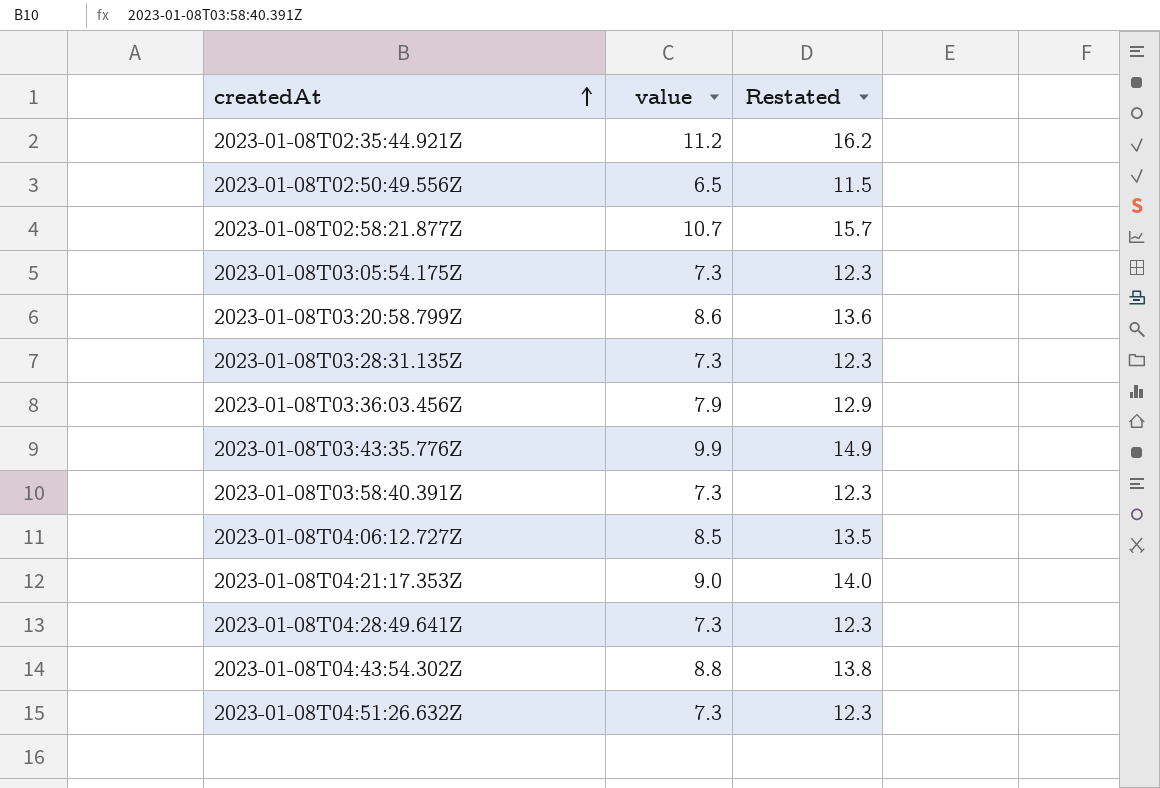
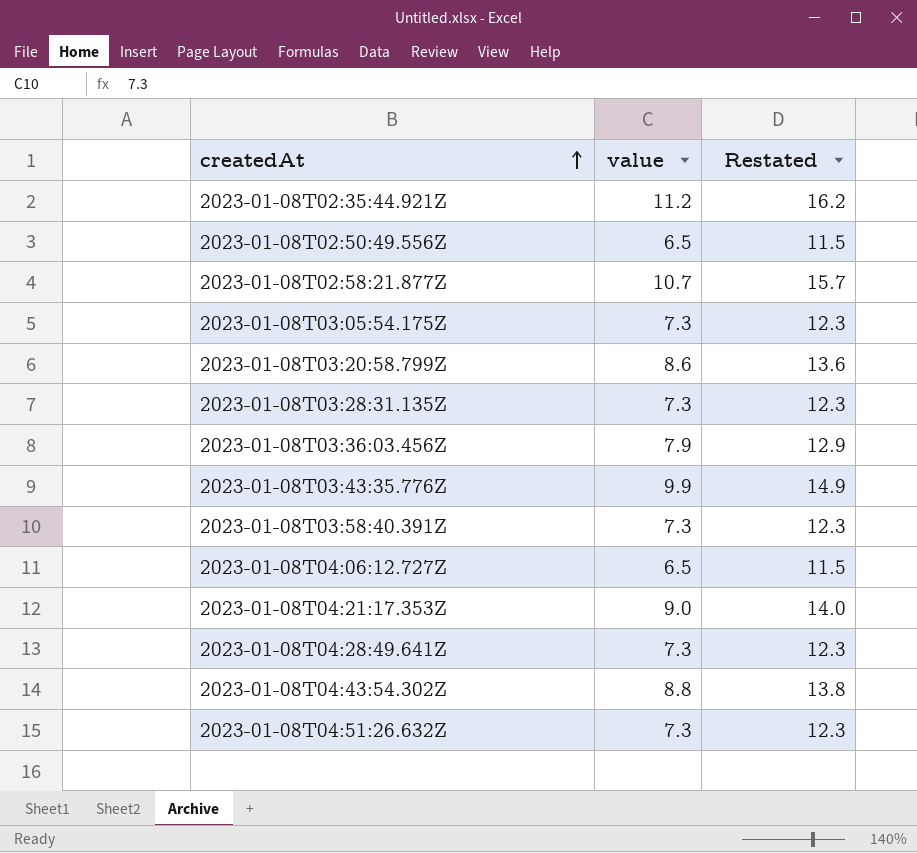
2023-01-08T04:06:12.727Z | value: 8.5 -> 6.5
2023-01-08T04:06:12.727Z | Restated: 13.5 -> 11.5

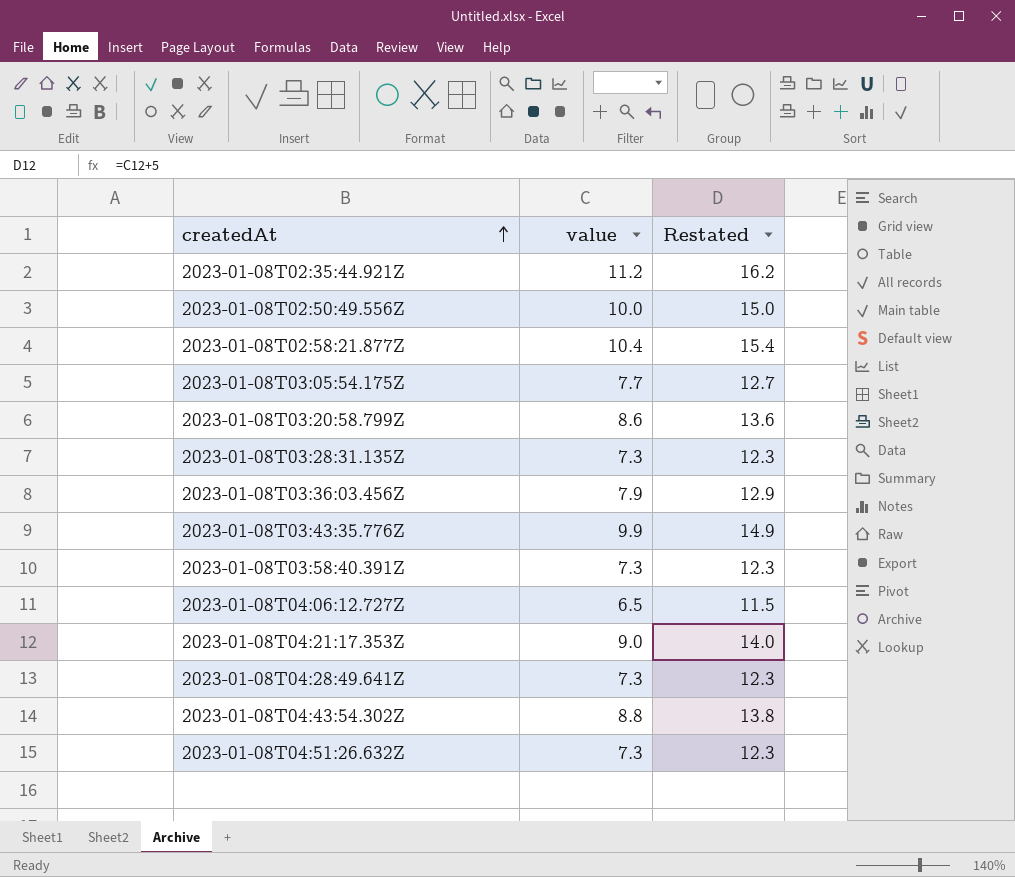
2023-01-08T02:50:49.556Z | value: 6.5 -> 10.0
2023-01-08T02:50:49.556Z | Restated: 11.5 -> 15.0
2023-01-08T02:58:21.877Z | value: 10.7 -> 10.4
2023-01-08T02:58:21.877Z | Restated: 15.7 -> 15.4
2023-01-08T03:05:54.175Z | value: 7.3 -> 7.7
2023-01-08T03:05:54.175Z | Restated: 12.3 -> 12.7

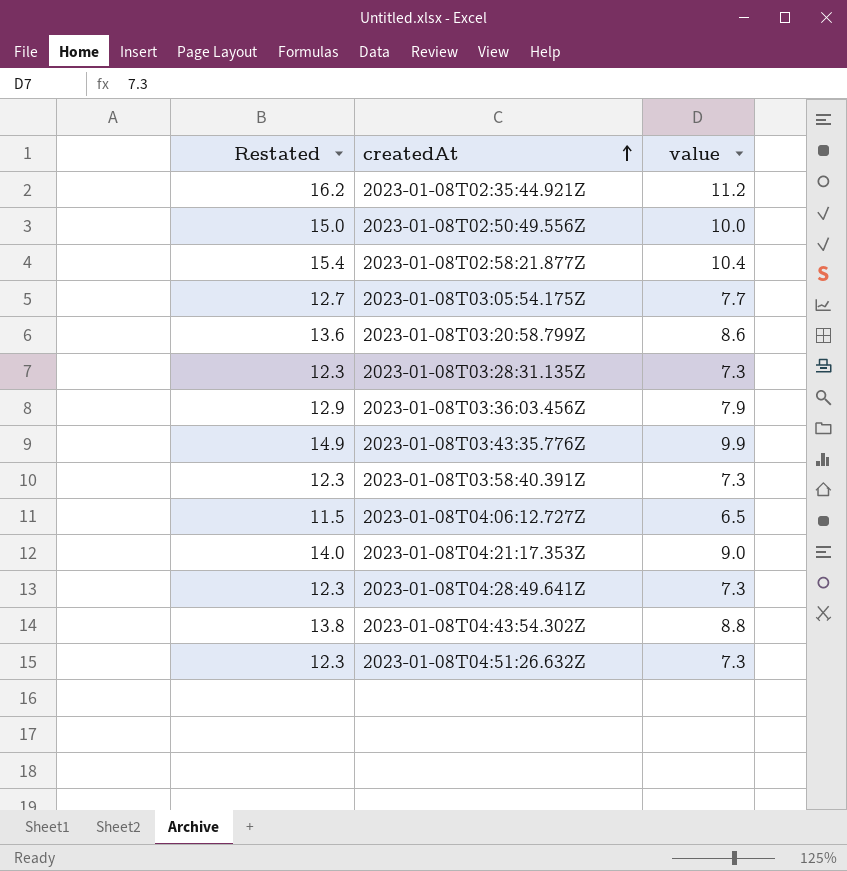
column Restated | position: 3 -> 1

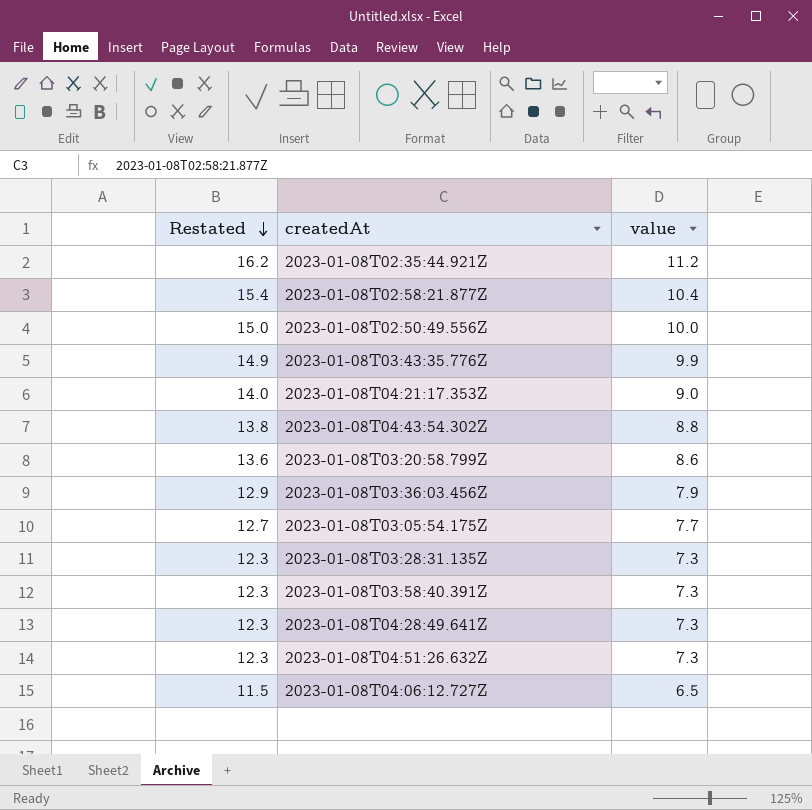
row order: createdAt ascending -> Restated descending

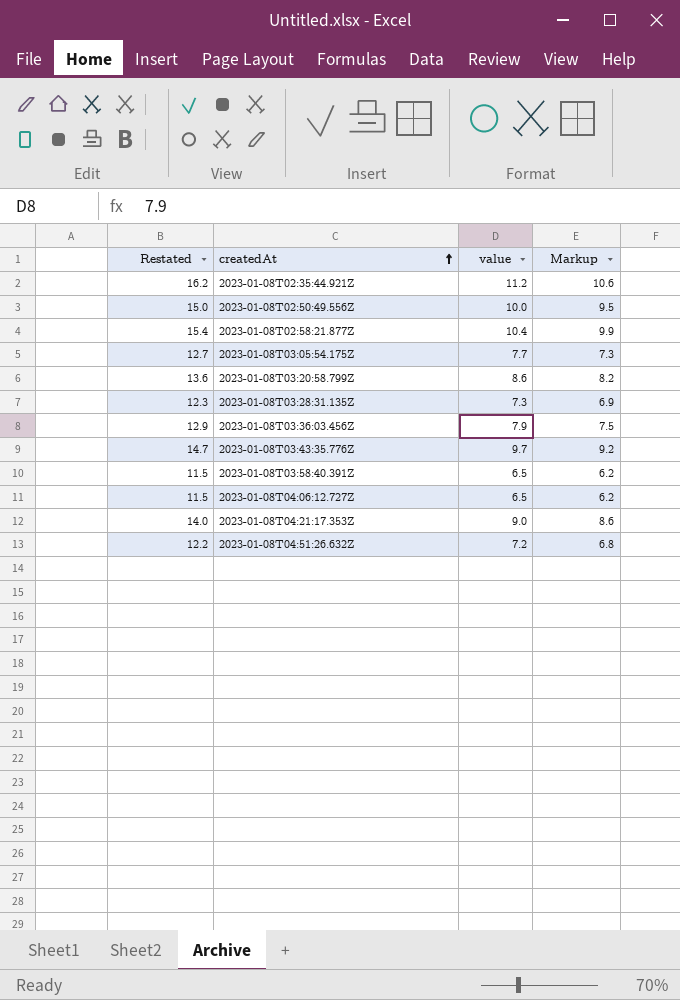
row order: Restated descending -> createdAt ascending
column Markup | formula: none -> [value] * 0.95
row 2023-01-08T04:43:54.302Z: 13.8 | 8.8 -> none
row 2023-01-08T04:28:49.641Z: 12.3 | 7.3 -> none
2023-01-08T03:43:35.776Z | Restated: 14.9 -> 14.7
2023-01-08T03:43:35.776Z | value: 9.9 -> 9.7
2023-01-08T03:58:40.391Z | Restated: 12.3 -> 11.5
2023-01-08T03:58:40.391Z | value: 7.3 -> 6.5
2023-01-08T04:51:26.632Z | Restated: 12.3 -> 12.2
2023-01-08T04:51:26.632Z | value: 7.3 -> 7.2

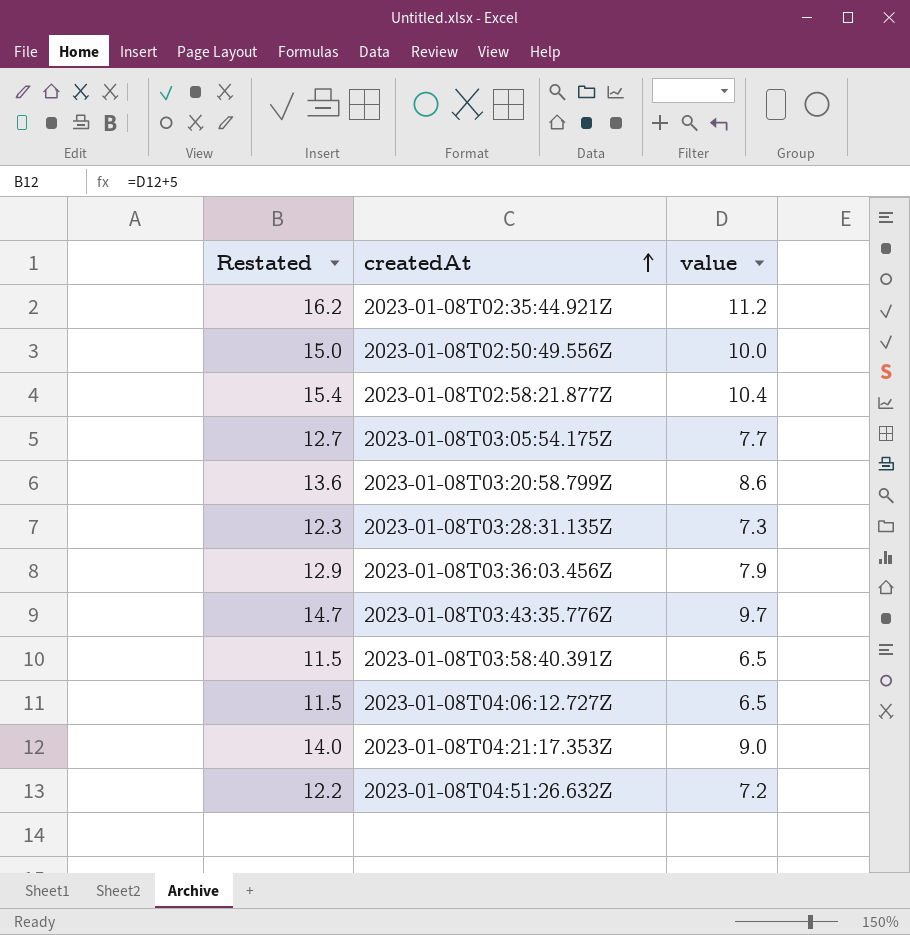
column Markup | formula: [value] * 0.95 -> none

